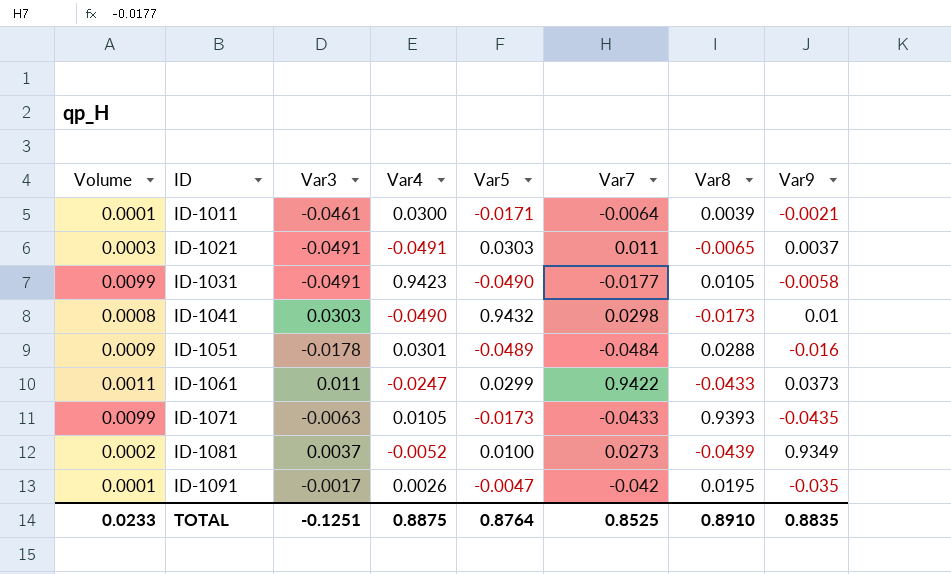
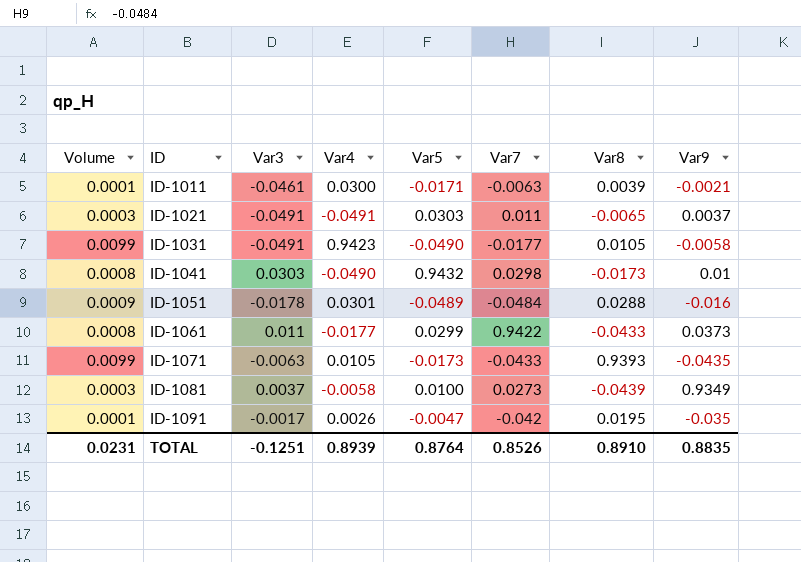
ID-1011 | Var7: -0.0064 -> -0.0063
ID-1061 | Volume: 0.0011 -> 0.0008
ID-1061 | Var4: -0.0247 -> -0.0177
ID-1081 | Volume: 0.0002 -> 0.0003
ID-1081 | Var4: -0.0052 -> -0.0058
TOTAL | Volume: 0.0233 -> 0.0231
TOTAL | Var4: 0.8875 -> 0.8939
TOTAL | Var7: 0.8525 -> 0.8526

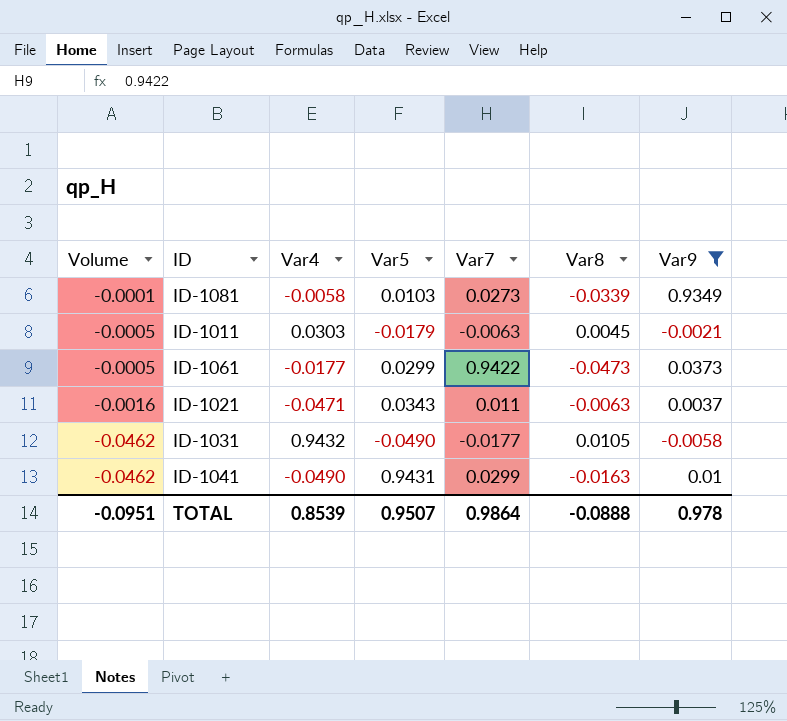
filter: none -> Var9 >= -0.0058
row order: ID ascending -> Volume descending
column Var3 | position: 3 -> none
column Volume | formula: [Var4] * [Var8] -> [Var4] * [Var5]
ID-1081 | Var5: 0.0100 -> 0.0103
ID-1081 | Var8: -0.0439 -> -0.0339
ID-1011 | Var4: 0.0300 -> 0.0303
ID-1011 | Var5: -0.0171 -> -0.0179
ID-1011 | Var8: 0.0039 -> 0.0045
ID-1061 | Var8: -0.0433 -> -0.0473
ID-1021 | Var4: -0.0491 -> -0.0471
ID-1021 | Var5: 0.0303 -> 0.0343
ID-1021 | Var8: -0.0065 -> -0.0063
ID-1031 | Var4: 0.9423 -> 0.9432
ID-1041 | Var5: 0.9432 -> 0.9431
ID-1041 | Var7: 0.0298 -> 0.0299
ID-1041 | Var8: -0.0173 -> -0.0163
TOTAL | Volume: 0.0231 -> -0.0951
TOTAL | Var4: 0.8939 -> 0.8539
TOTAL | Var5: 0.8764 -> 0.9507
TOTAL | Var7: 0.8526 -> 0.9864
TOTAL | Var8: 0.8910 -> -0.0888
TOTAL | Var9: 0.8835 -> 0.978

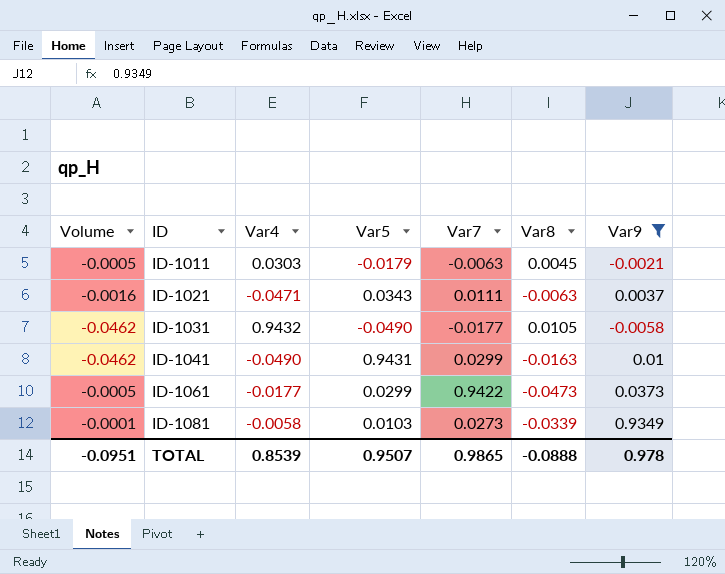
row order: Volume descending -> ID ascending
ID-1021 | Var7: 0.011 -> 0.0111
TOTAL | Var7: 0.9864 -> 0.9865

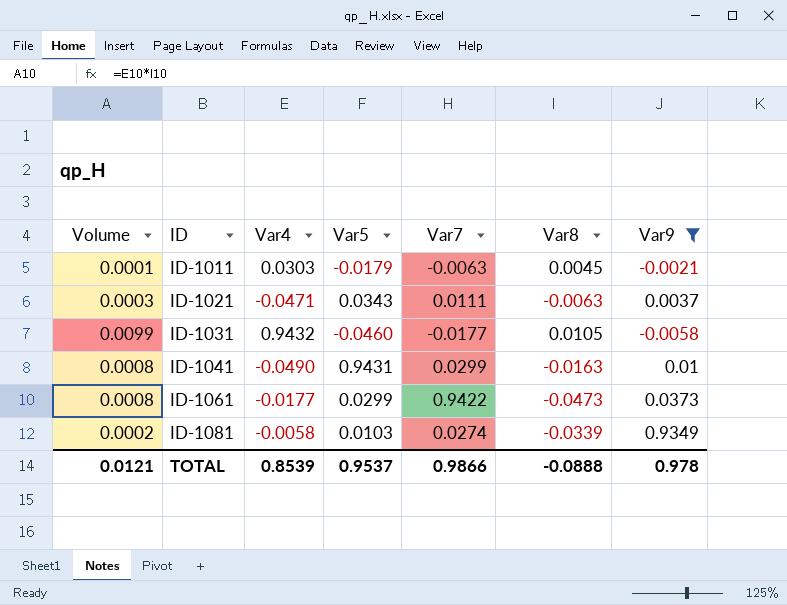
column Volume | formula: [Var4] * [Var5] -> [Var4] * [Var8]
ID-1031 | Var5: -0.0490 -> -0.0460
ID-1081 | Var7: 0.0273 -> 0.0274
TOTAL | Volume: -0.0951 -> 0.0121
TOTAL | Var5: 0.9507 -> 0.9537
TOTAL | Var7: 0.9865 -> 0.9866

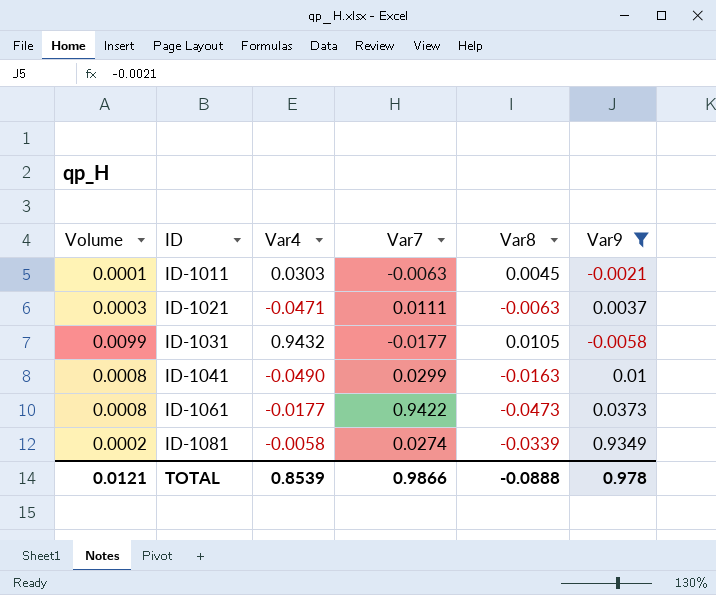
column Var5 | position: 4 -> none

